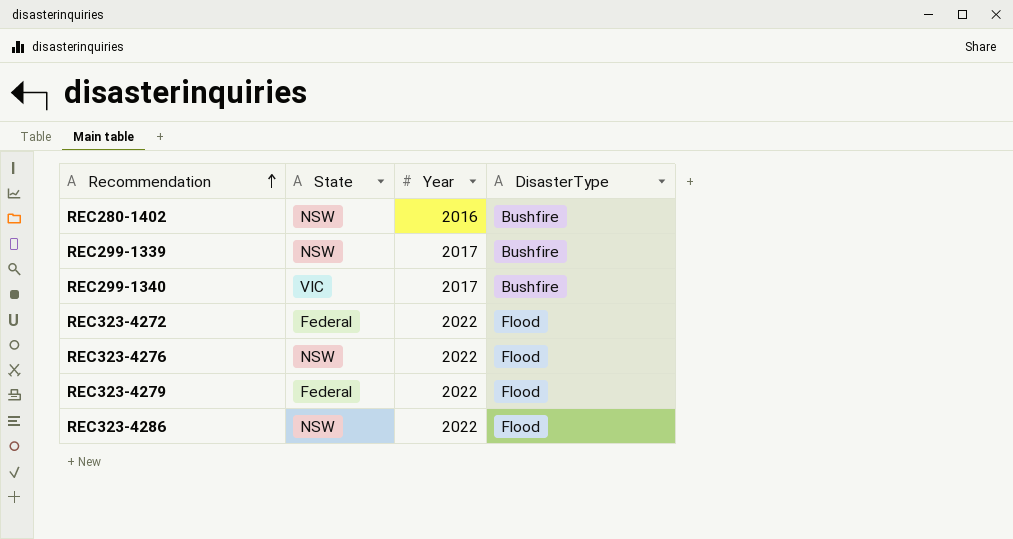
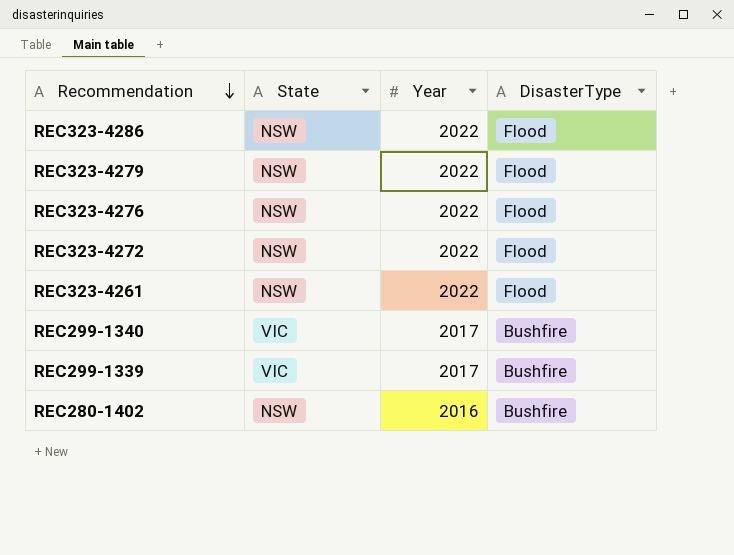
row order: Recommendation ascending -> Recommendation descending
REC323-4279 | State: Federal -> NSW
REC323-4272 | State: Federal -> NSW
row REC323-4261: none -> NSW | 2022 | Flood
REC299-1339 | State: NSW -> VIC

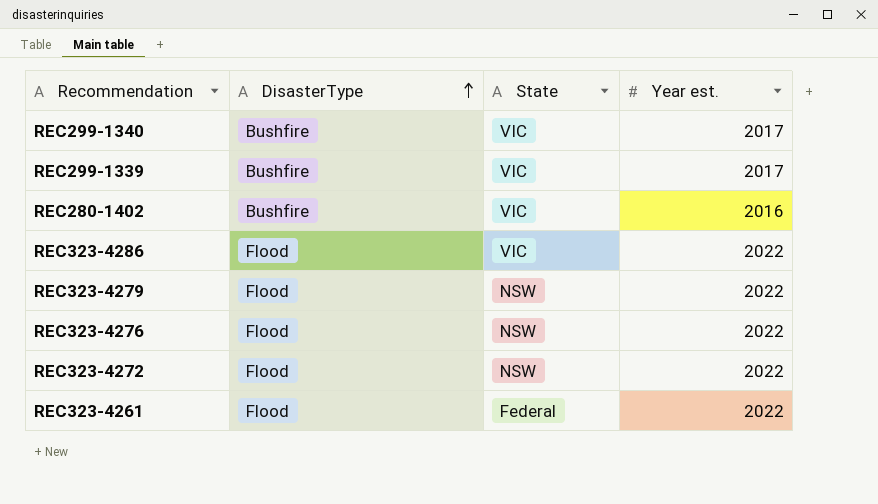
row order: Recommendation descending -> DisasterType ascending
column DisasterType | position: 4 -> 2
column name: Year -> Year est.
REC280-1402 | State: NSW -> VIC
REC323-4286 | State: NSW -> VIC
REC323-4261 | State: NSW -> Federal

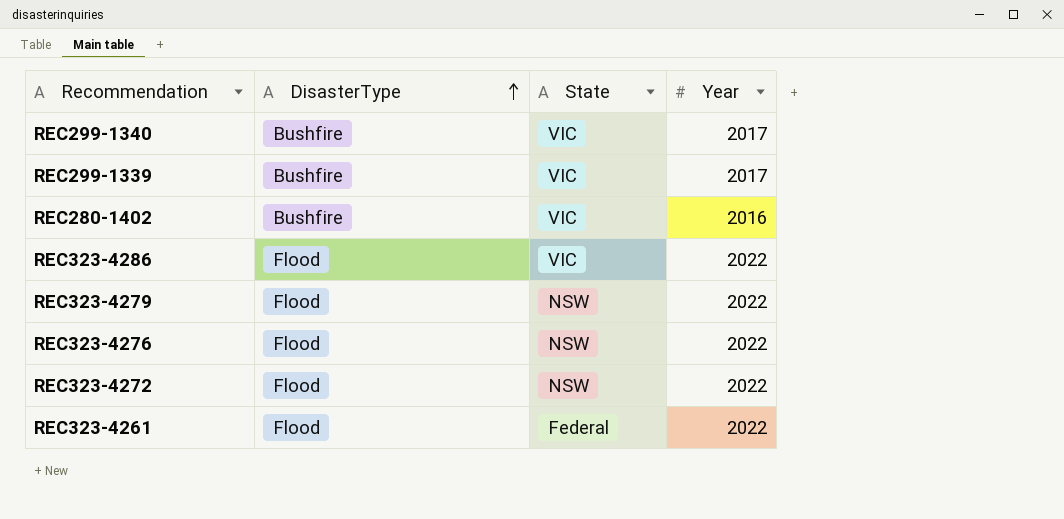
column name: Year est. -> Year

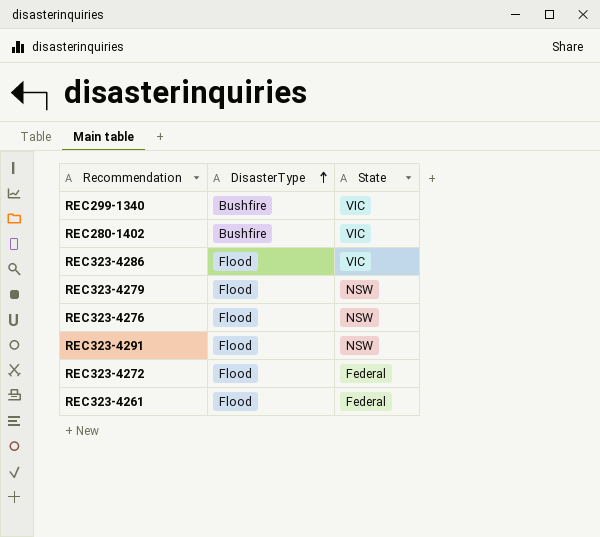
column Year | position: 4 -> none
row REC299-1339: Bushfire | VIC | 2017 -> none
row REC323-4291: none -> Flood | NSW
REC323-4272 | State: NSW -> Federal

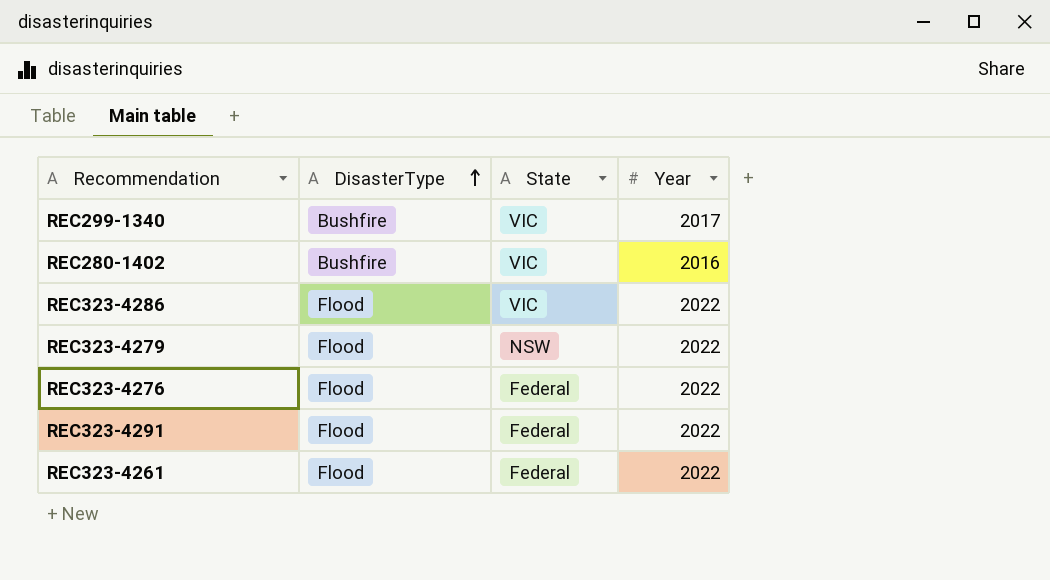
column Year | position: none -> 4
row REC323-4272: Flood | Federal -> none
REC323-4276 | State: NSW -> Federal
REC323-4291 | State: NSW -> Federal

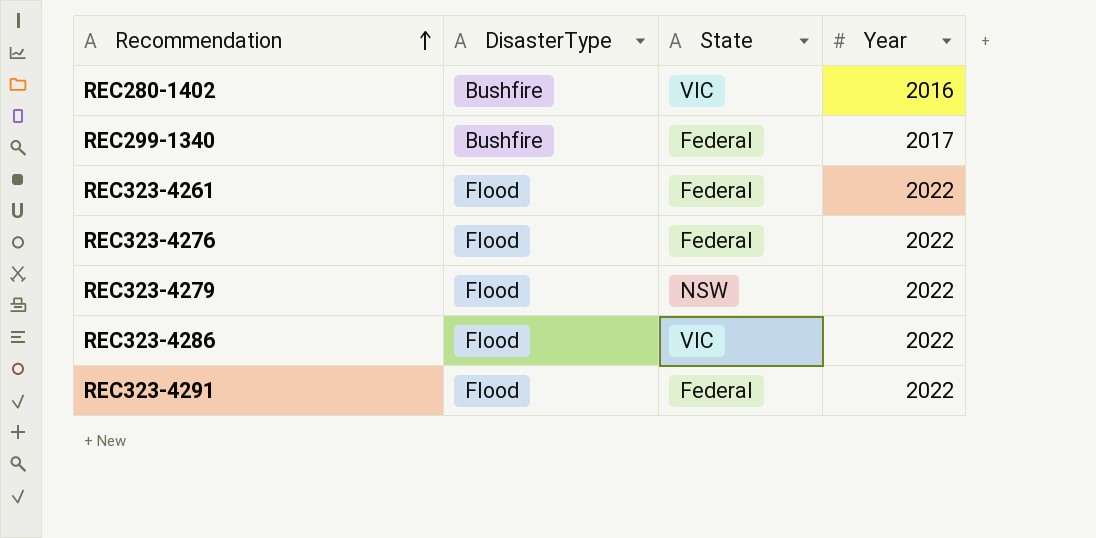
row order: DisasterType ascending -> Recommendation ascending
REC299-1340 | State: VIC -> Federal

